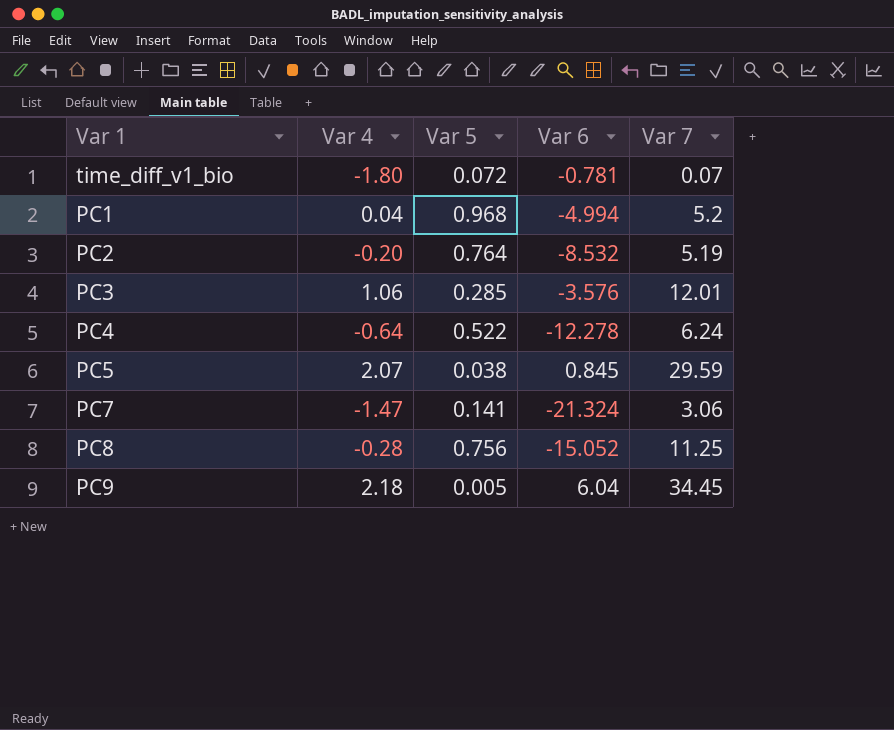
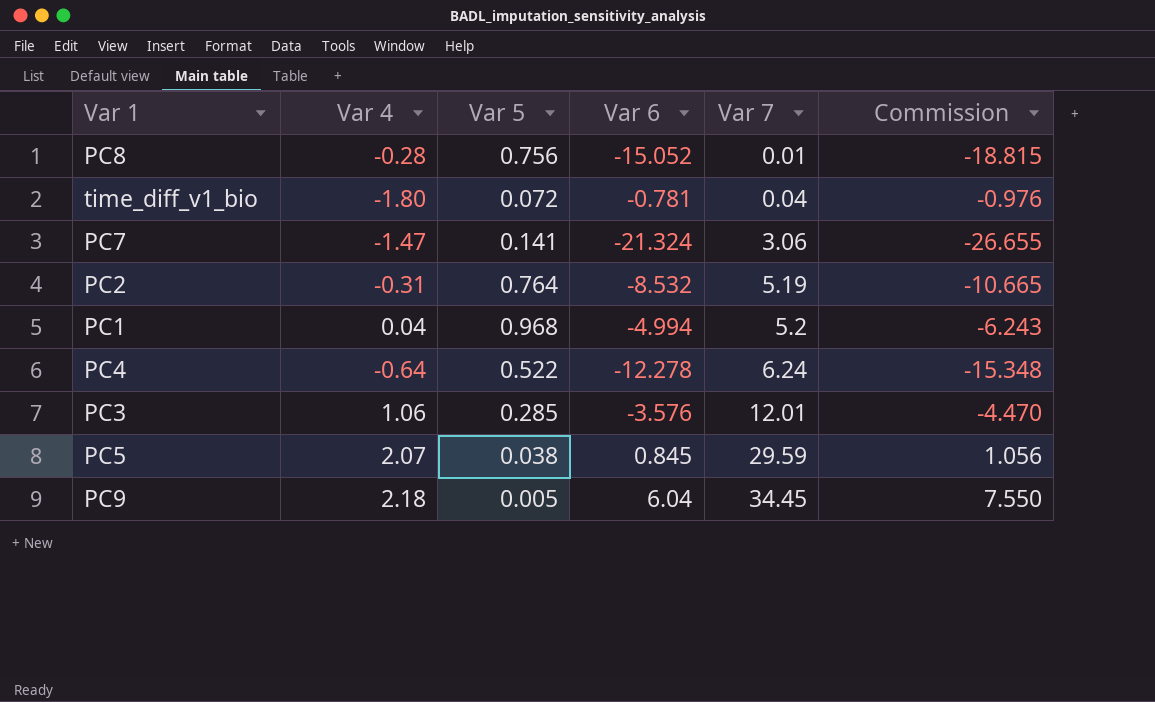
row order: none -> Var 7 ascending
column Commission | formula: none -> [Var 6] * 1.25
PC8 | Var 7: 11.25 -> 0.01
time_diff_v1_bio | Var 7: 0.07 -> 0.04
PC2 | Var 4: -0.20 -> -0.31

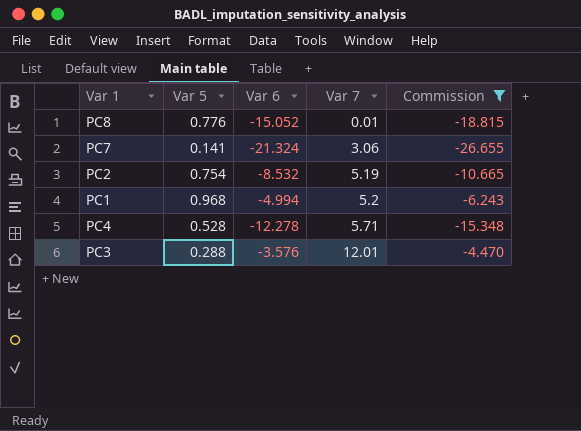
filter: none -> Commission <= -4.470
column Var 4 | position: 2 -> none
PC8 | Var 5: 0.756 -> 0.776
PC2 | Var 5: 0.764 -> 0.754
PC4 | Var 5: 0.522 -> 0.528
PC4 | Var 7: 6.24 -> 5.71
PC3 | Var 5: 0.285 -> 0.288

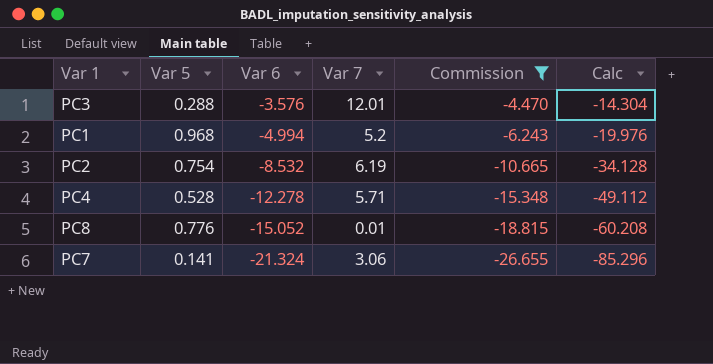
row order: Var 7 ascending -> Var 6 descending
column Calc | formula: none -> [Var 6] * 4
PC2 | Var 7: 5.19 -> 6.19

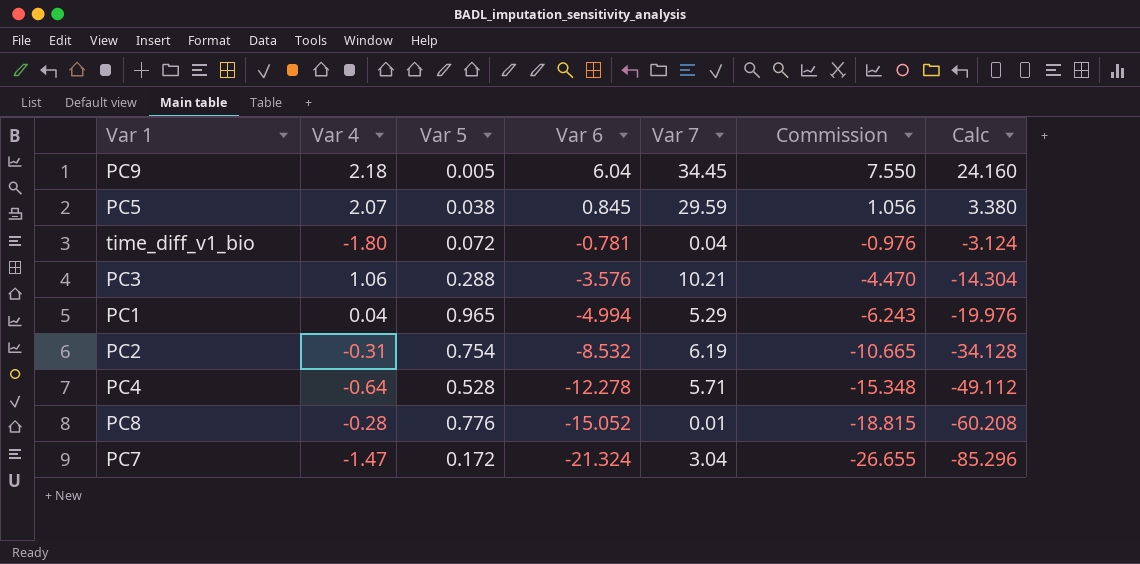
filter: Commission <= -4.470 -> none
column Var 4 | position: none -> 2
PC3 | Var 7: 12.01 -> 10.21
PC1 | Var 5: 0.968 -> 0.965
PC1 | Var 7: 5.2 -> 5.29
PC7 | Var 5: 0.141 -> 0.172
PC7 | Var 7: 3.06 -> 3.04

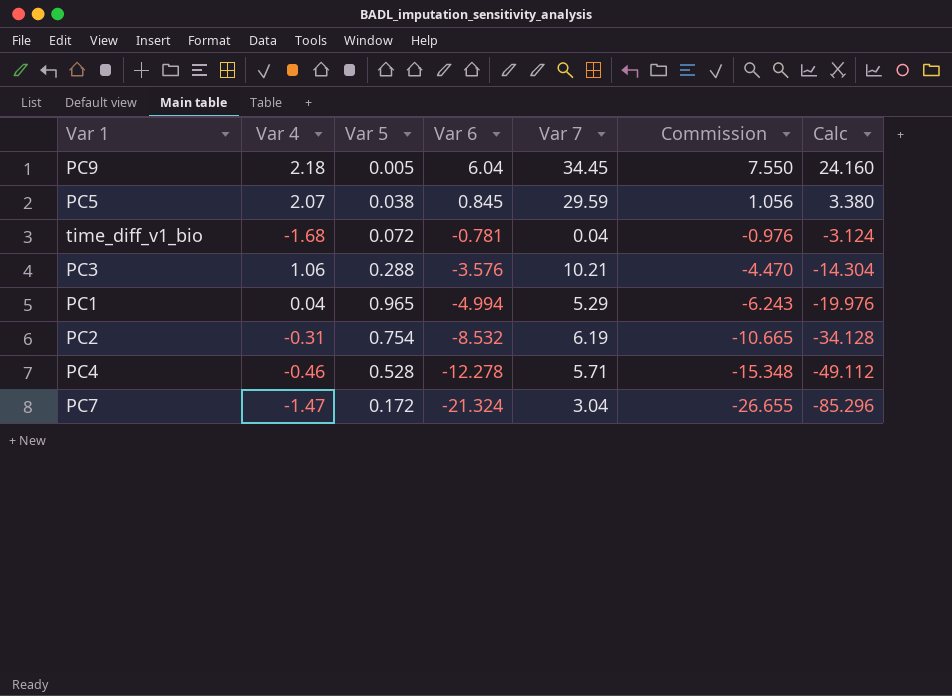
row PC8: -0.28 | 0.776 | -15.052 | 0.01 | -18.815 | -60.208 -> none
time_diff_v1_bio | Var 4: -1.80 -> -1.68
PC4 | Var 4: -0.64 -> -0.46

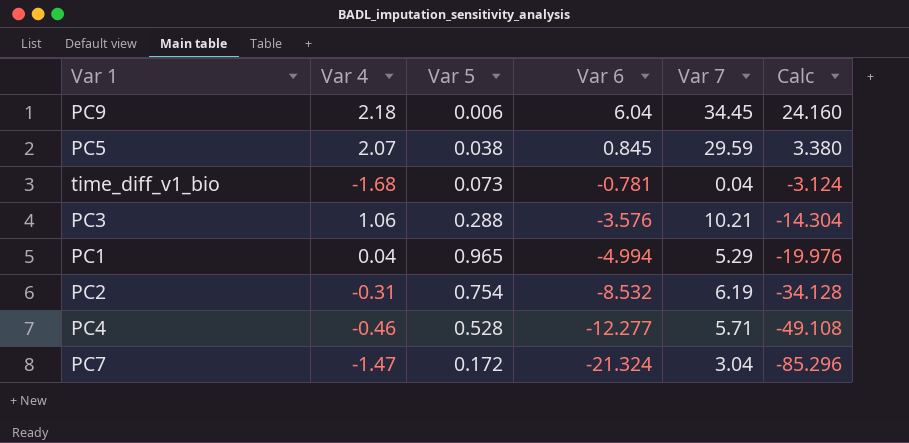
column Commission | formula: [Var 6] * 1.25 -> none
PC9 | Var 5: 0.005 -> 0.006
time_diff_v1_bio | Var 5: 0.072 -> 0.073
PC4 | Var 6: -12.278 -> -12.277
PC4 | Calc: -49.112 -> -49.108

